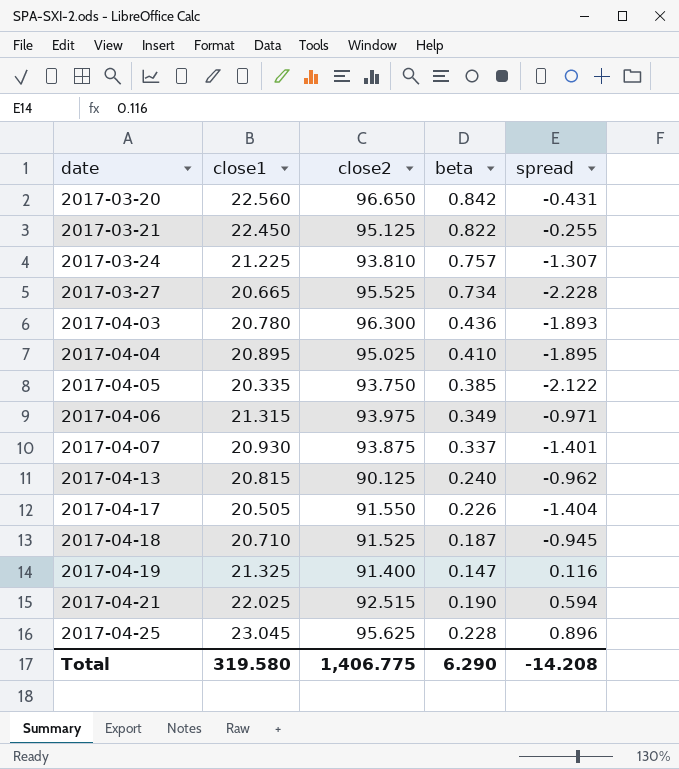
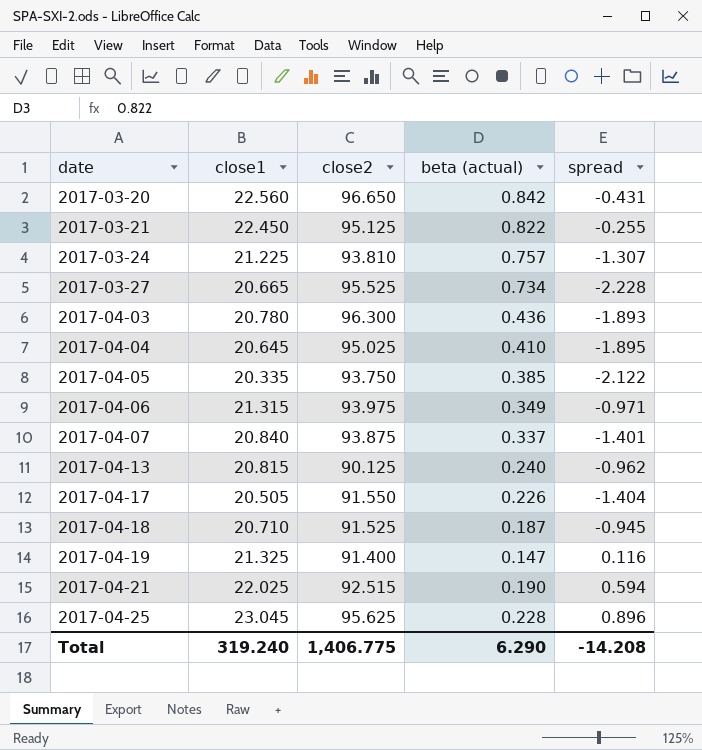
column name: beta -> beta (actual)
2017-04-04 | close1: 20.895 -> 20.645
2017-04-07 | close1: 20.930 -> 20.840
Total | close1: 319.580 -> 319.240

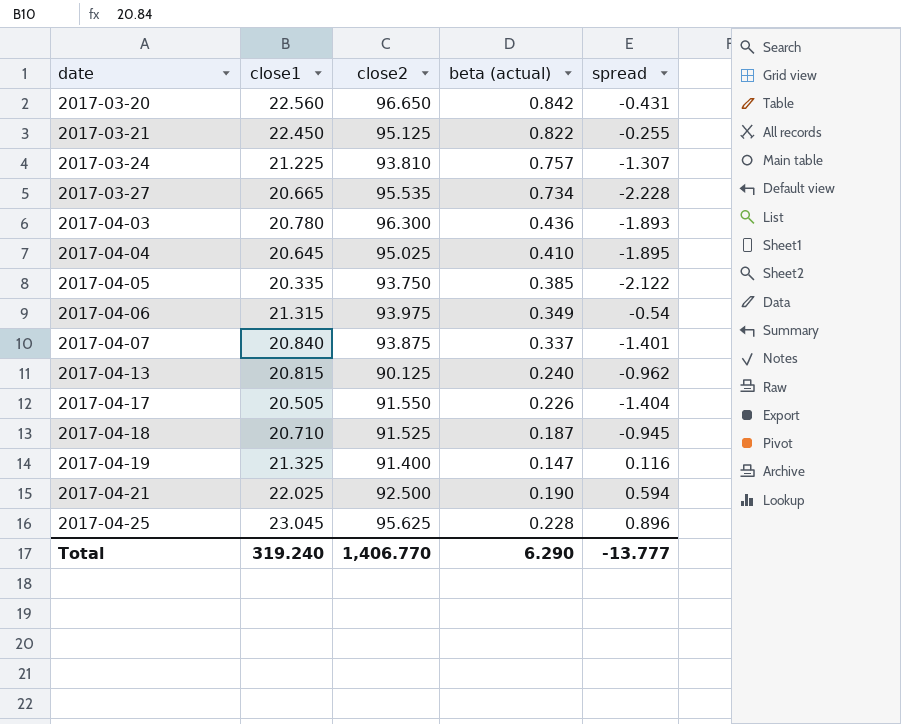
2017-03-27 | close2: 95.525 -> 95.535
2017-04-06 | spread: -0.971 -> -0.54
2017-04-21 | close2: 92.515 -> 92.500
Total | close2: 1,406.775 -> 1,406.770
Total | spread: -14.208 -> -13.777

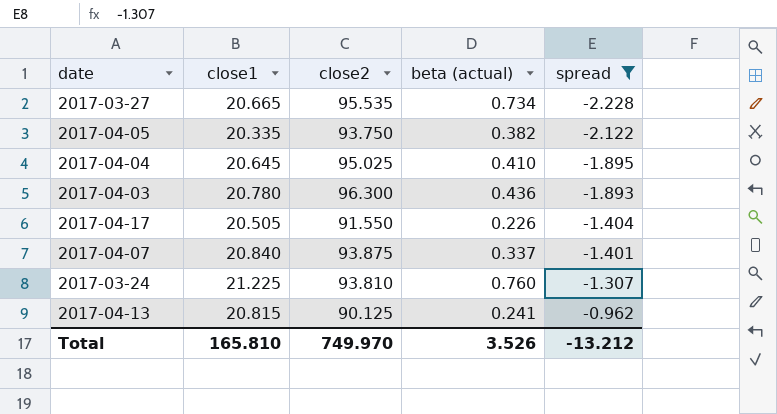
filter: none -> spread <= -0.962
row order: date ascending -> spread ascending
2017-04-05 | beta (actual): 0.385 -> 0.382
2017-03-24 | beta (actual): 0.757 -> 0.760
2017-04-13 | beta (actual): 0.240 -> 0.241
Total | close1: 319.240 -> 165.810
Total | close2: 1,406.770 -> 749.970
Total | beta (actual): 6.290 -> 3.526
Total | spread: -13.777 -> -13.212

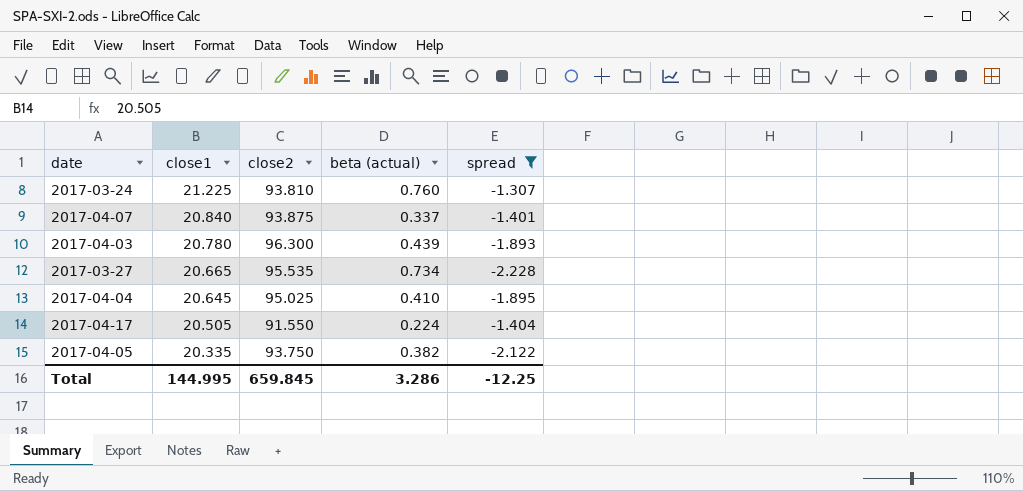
row order: spread ascending -> close1 descending
row 2017-04-13: 20.815 | 90.125 | 0.241 | -0.962 -> none
2017-04-03 | beta (actual): 0.436 -> 0.439
2017-04-17 | beta (actual): 0.226 -> 0.224
Total | close1: 165.810 -> 144.995
Total | close2: 749.970 -> 659.845
Total | beta (actual): 3.526 -> 3.286
Total | spread: -13.212 -> -12.25

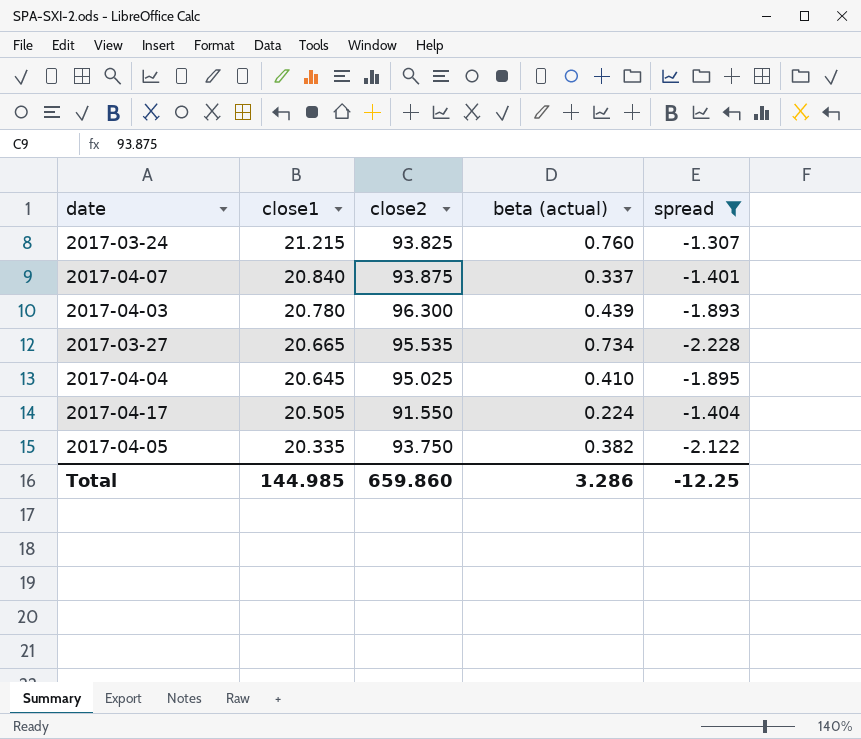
2017-03-24 | close1: 21.225 -> 21.215
2017-03-24 | close2: 93.810 -> 93.825
Total | close1: 144.995 -> 144.985
Total | close2: 659.845 -> 659.860

